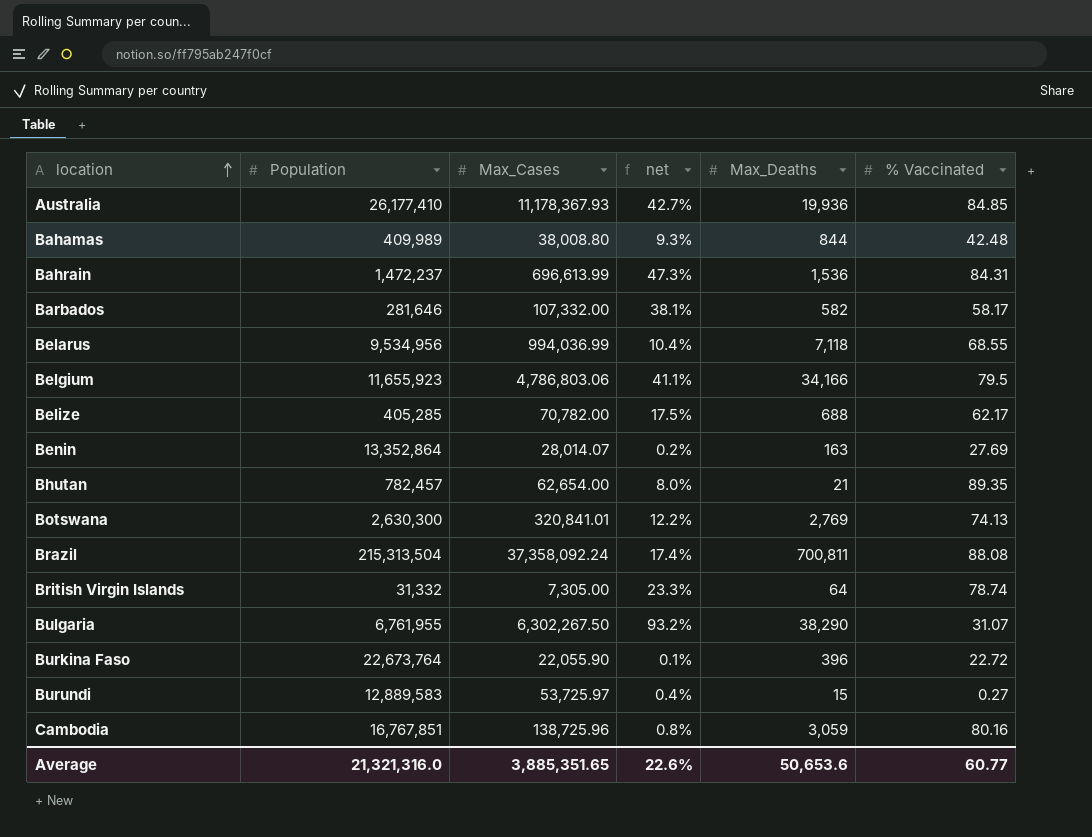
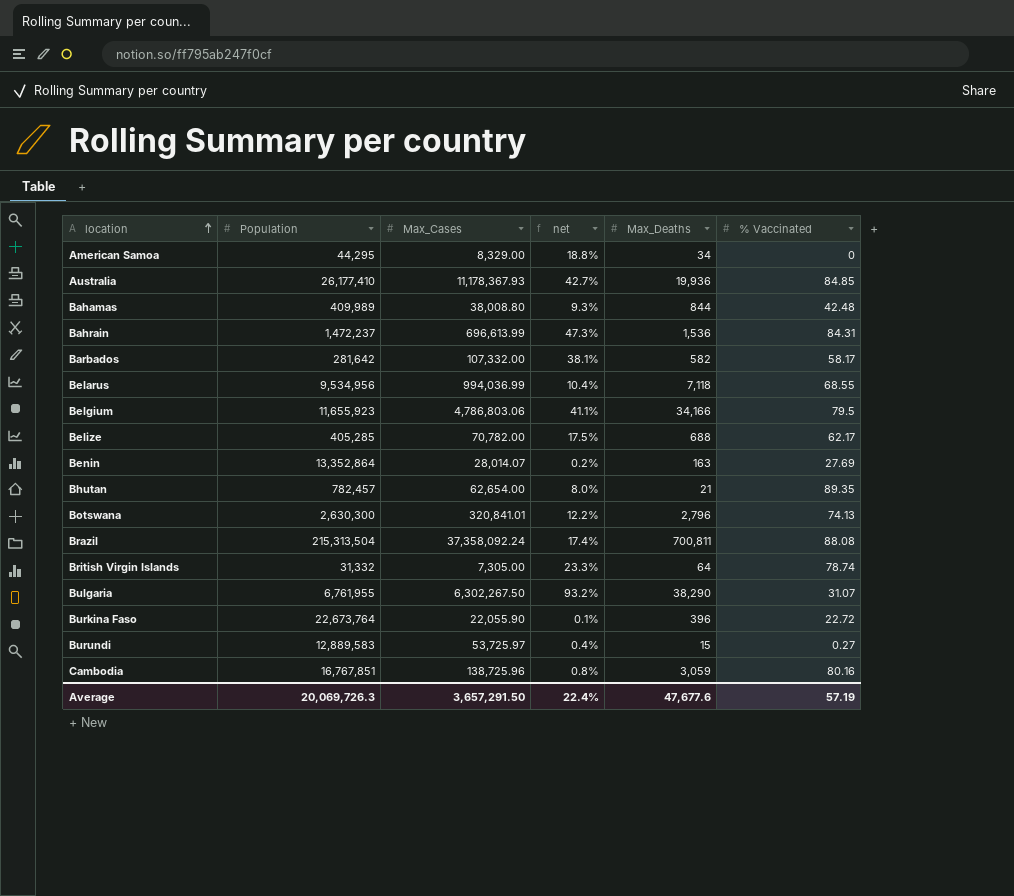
row American Samoa: none -> 44,295 | 8,329.00 | 18.8% | 34 | 0
Barbados | Population: 281,646 -> 281,642
Botswana | Max_Deaths: 2,769 -> 2,796
Average | Population: 21,321,316.0 -> 20,069,726.3
Average | Max_Cases: 3,885,351.65 -> 3,657,291.50
Average | net: 22.6% -> 22.4%
Average | Max_Deaths: 50,653.6 -> 47,677.6
Average | % Vaccinated: 60.77 -> 57.19

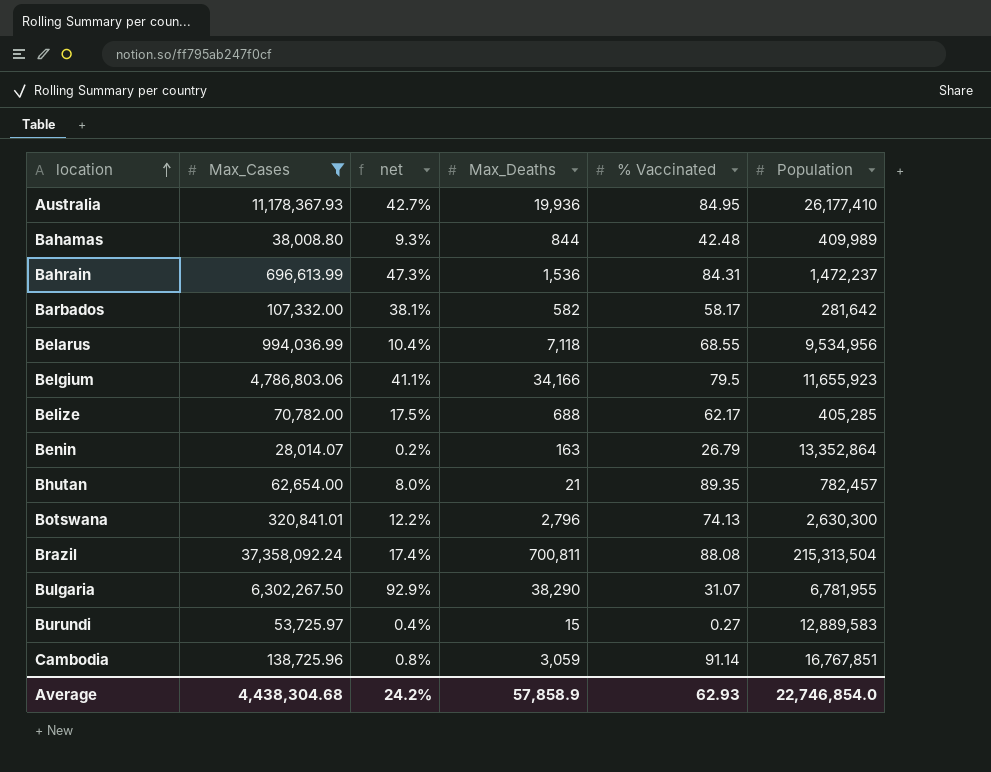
filter: none -> Max_Cases >= 28,014.07
column Population | position: 2 -> 6
Australia | % Vaccinated: 84.85 -> 84.95
Benin | % Vaccinated: 27.69 -> 26.79
Bulgaria | net: 93.2% -> 92.9%
Bulgaria | Population: 6,761,955 -> 6,781,955
Cambodia | % Vaccinated: 80.16 -> 91.14
Average | Max_Cases: 3,657,291.50 -> 4,438,304.68
Average | net: 22.4% -> 24.2%
Average | Max_Deaths: 47,677.6 -> 57,858.9
Average | % Vaccinated: 57.19 -> 62.93
Average | Population: 20,069,726.3 -> 22,746,854.0

